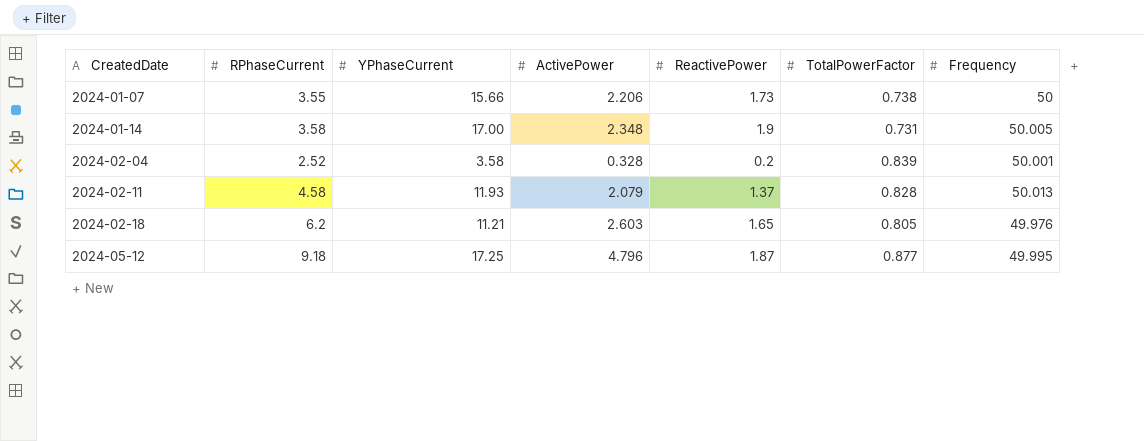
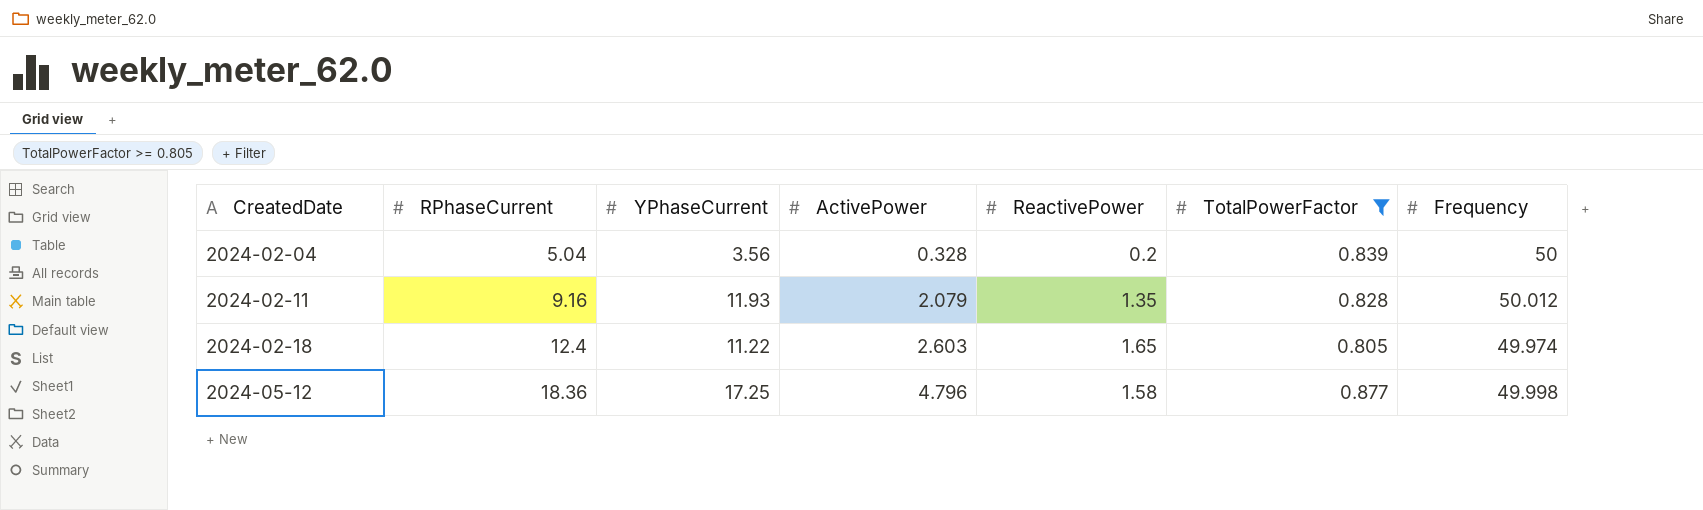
filter: none -> TotalPowerFactor >= 0.805
2024-02-04 | RPhaseCurrent: 2.52 -> 5.04
2024-02-04 | YPhaseCurrent: 3.58 -> 3.56
2024-02-04 | Frequency: 50.001 -> 50
2024-02-11 | RPhaseCurrent: 4.58 -> 9.16
2024-02-11 | ReactivePower: 1.37 -> 1.35
2024-02-11 | Frequency: 50.013 -> 50.012
2024-02-18 | RPhaseCurrent: 6.2 -> 12.4
2024-02-18 | YPhaseCurrent: 11.21 -> 11.22
2024-02-18 | Frequency: 49.976 -> 49.974
2024-05-12 | RPhaseCurrent: 9.18 -> 18.36
2024-05-12 | ReactivePower: 1.87 -> 1.58
2024-05-12 | Frequency: 49.995 -> 49.998

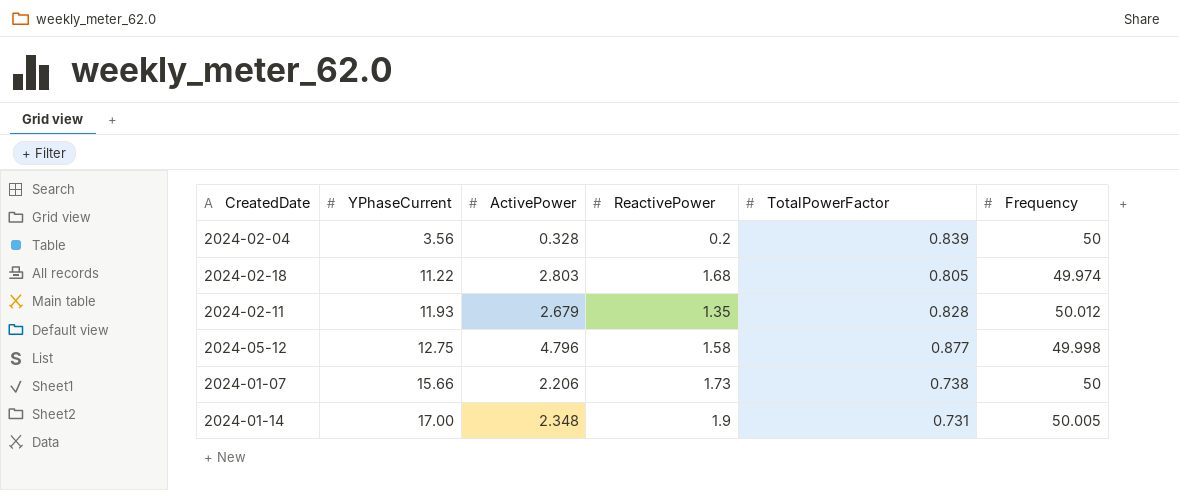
filter: TotalPowerFactor >= 0.805 -> none
row order: CreatedDate ascending -> YPhaseCurrent ascending
column RPhaseCurrent | position: 2 -> none
2024-02-18 | ActivePower: 2.603 -> 2.803
2024-02-18 | ReactivePower: 1.65 -> 1.68
2024-02-11 | ActivePower: 2.079 -> 2.679
2024-05-12 | YPhaseCurrent: 17.25 -> 12.75

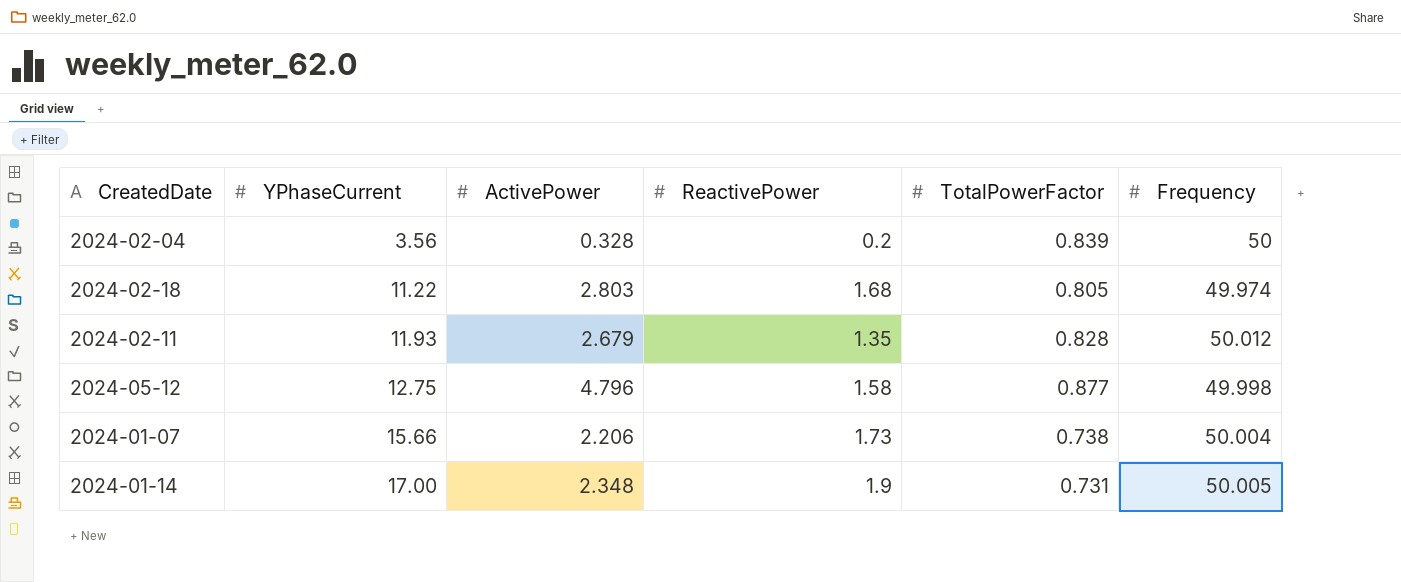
2024-01-07 | Frequency: 50 -> 50.004

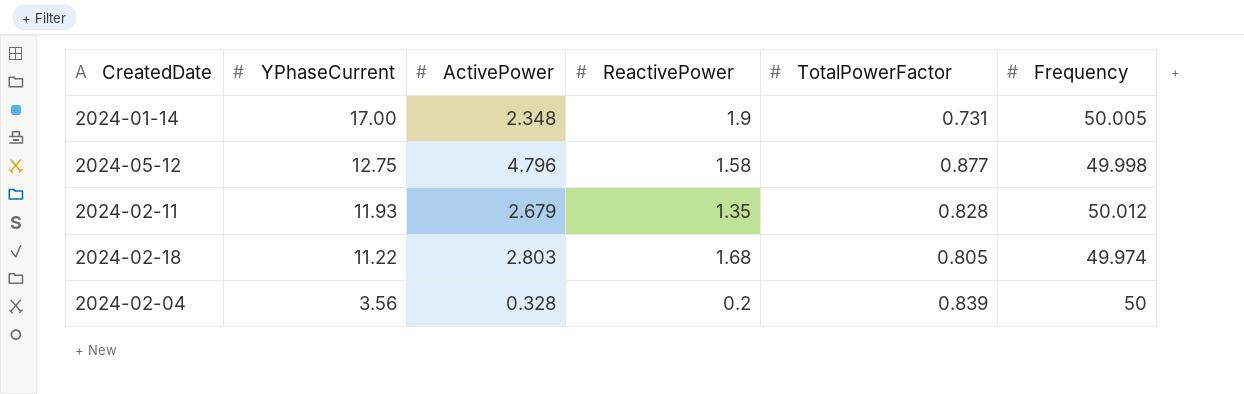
row order: YPhaseCurrent ascending -> YPhaseCurrent descending
row 2024-01-07: 15.66 | 2.206 | 1.73 | 0.738 | 50.004 -> none

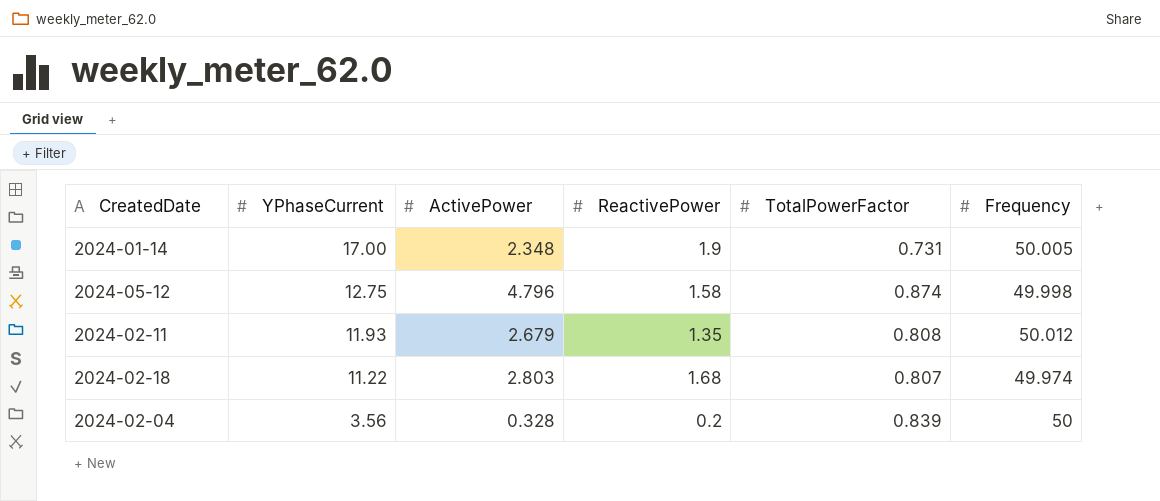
2024-05-12 | TotalPowerFactor: 0.877 -> 0.874
2024-02-11 | TotalPowerFactor: 0.828 -> 0.808
2024-02-18 | TotalPowerFactor: 0.805 -> 0.807

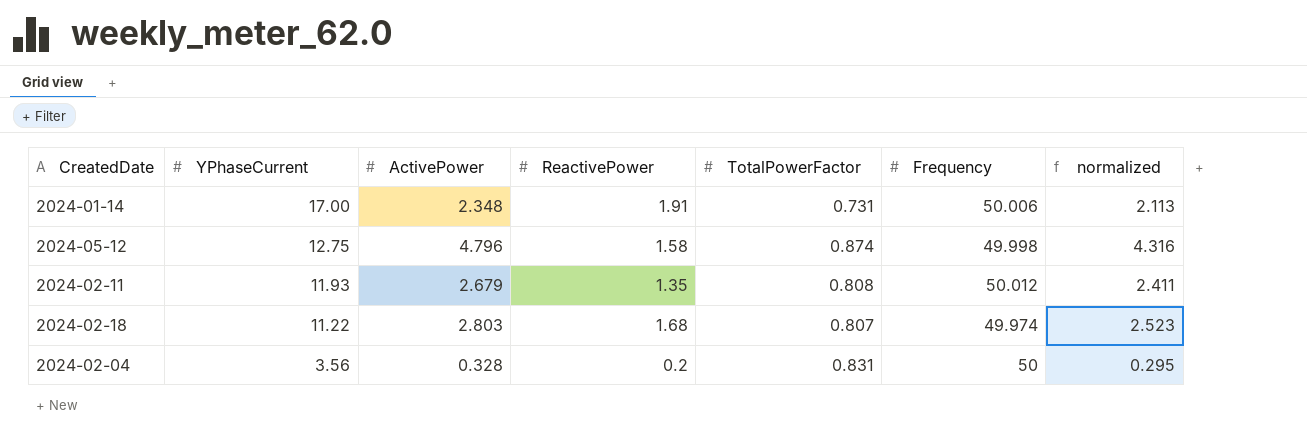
column normalized | formula: none -> [ActivePower] * 0.9
2024-01-14 | ReactivePower: 1.9 -> 1.91
2024-01-14 | Frequency: 50.005 -> 50.006
2024-02-04 | TotalPowerFactor: 0.839 -> 0.831

